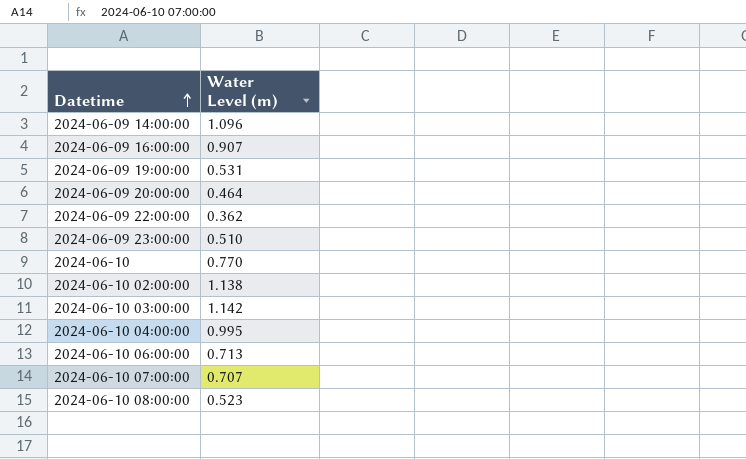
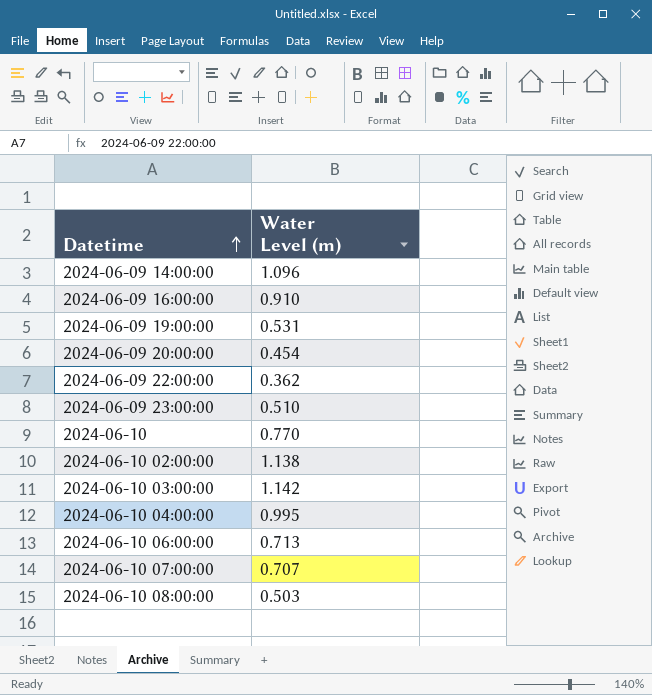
2024-06-09 16:00:00 | Water Level (m): 0.907 -> 0.910
2024-06-09 20:00:00 | Water Level (m): 0.464 -> 0.454
2024-06-10 08:00:00 | Water Level (m): 0.523 -> 0.503

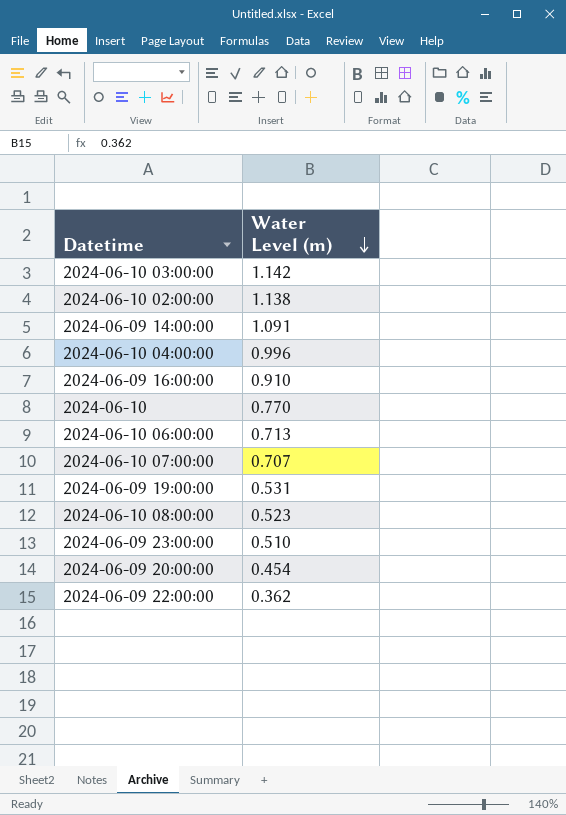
row order: Datetime ascending -> Water Level (m) descending
2024-06-09 14:00:00 | Water Level (m): 1.096 -> 1.091
2024-06-10 04:00:00 | Water Level (m): 0.995 -> 0.996
2024-06-10 08:00:00 | Water Level (m): 0.503 -> 0.523

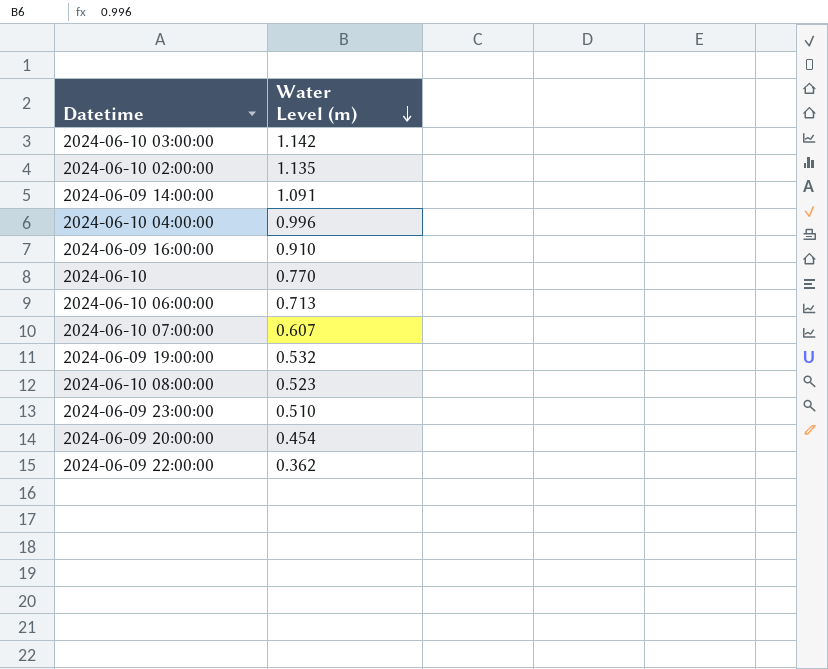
2024-06-10 02:00:00 | Water Level (m): 1.138 -> 1.135
2024-06-10 07:00:00 | Water Level (m): 0.707 -> 0.607
2024-06-09 19:00:00 | Water Level (m): 0.531 -> 0.532

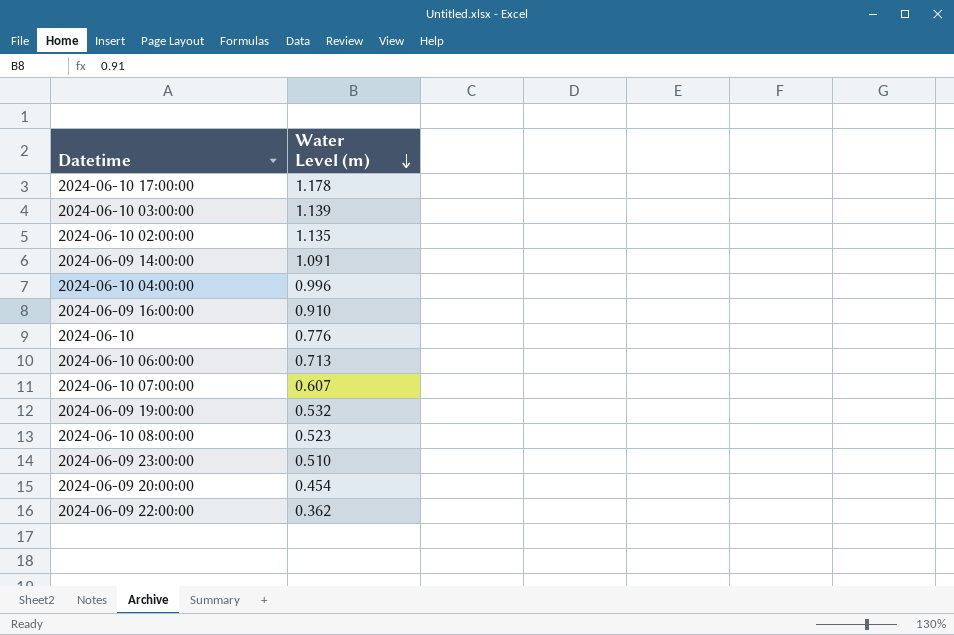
row 2024-06-10 17:00:00: none -> 1.178
2024-06-10 03:00:00 | Water Level (m): 1.142 -> 1.139
2024-06-10 | Water Level (m): 0.770 -> 0.776

